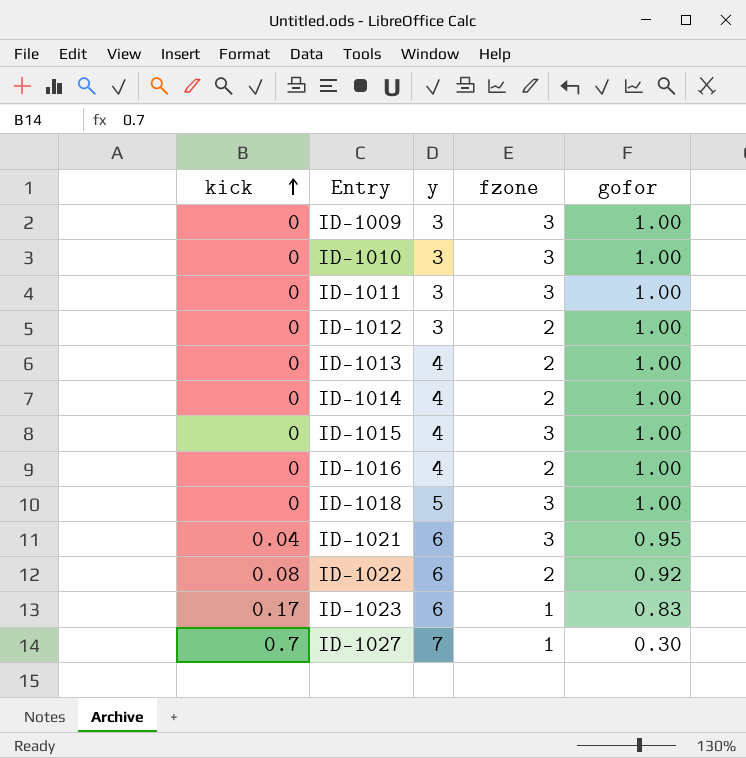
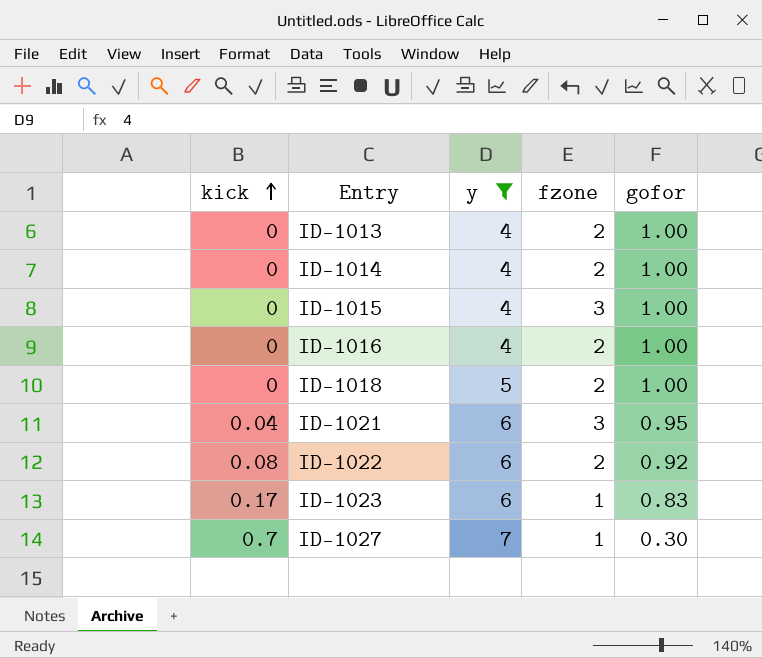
filter: none -> y != 3
ID-1018 | fzone: 3 -> 2

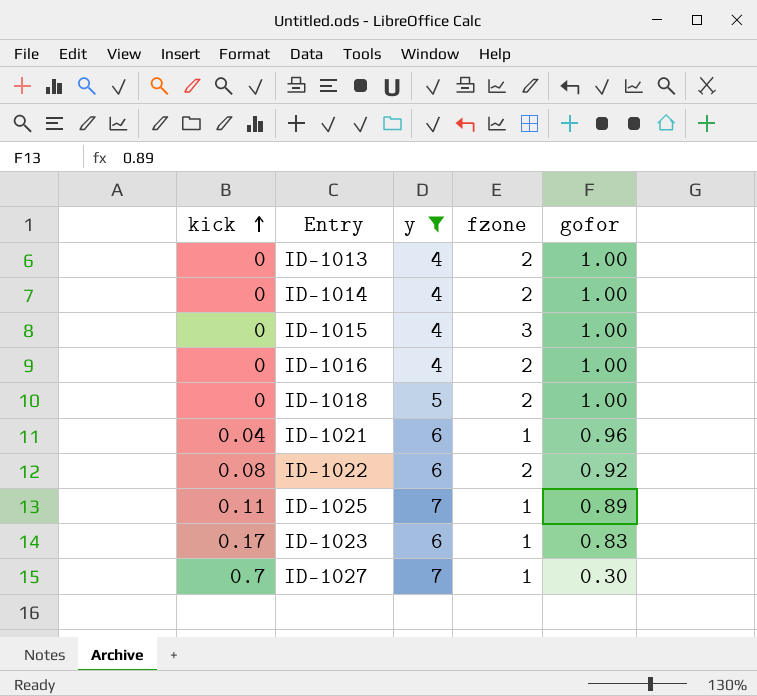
ID-1021 | fzone: 3 -> 1
ID-1021 | gofor: 0.95 -> 0.96
row ID-1025: none -> 0.11 | 7 | 1 | 0.89

